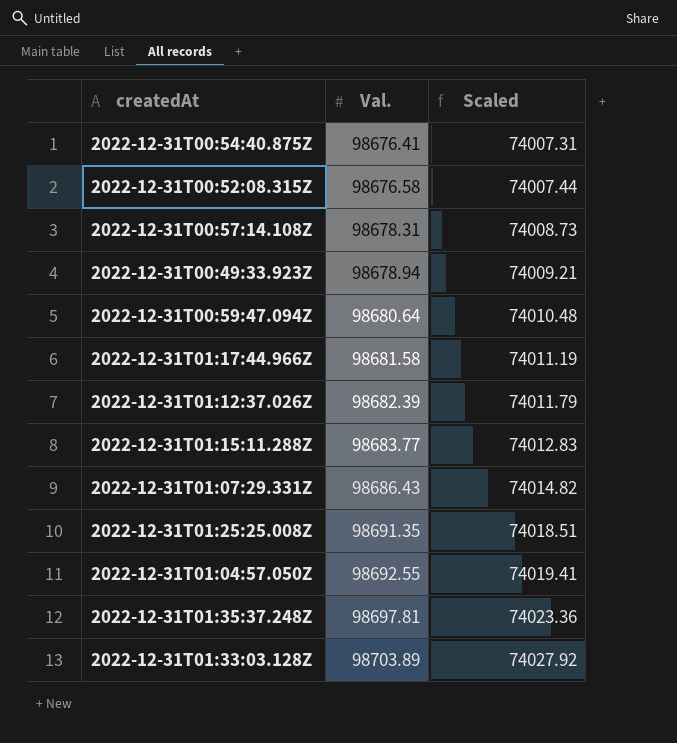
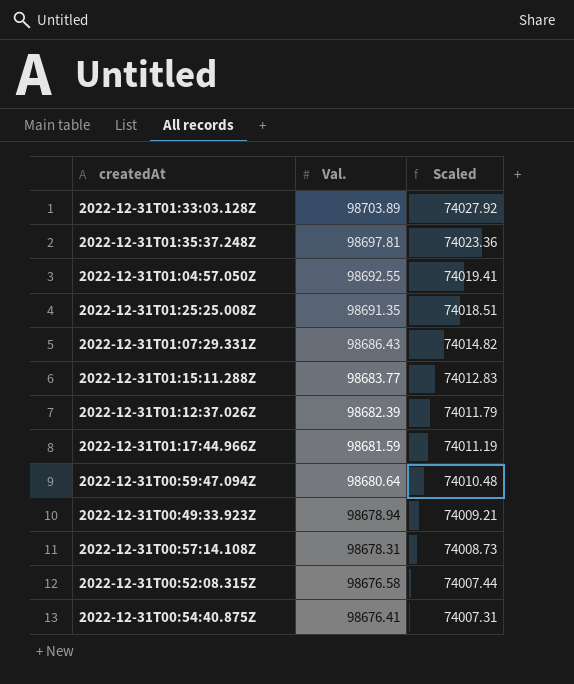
row order: Val. ascending -> Val. descending
2022-12-31T01:17:44.966Z | Val.: 98681.58 -> 98681.59

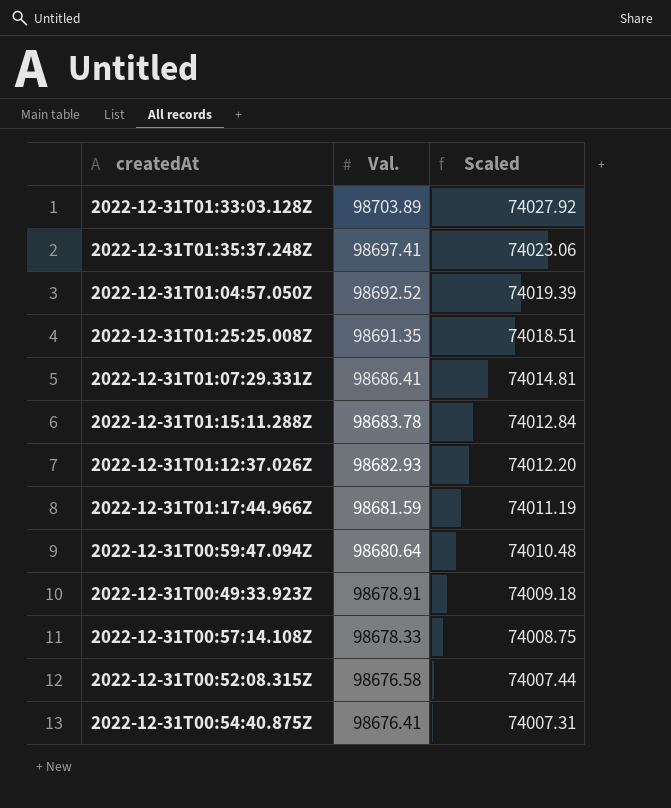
2022-12-31T01:35:37.248Z | Val.: 98697.81 -> 98697.41
2022-12-31T01:35:37.248Z | Scaled: 74023.36 -> 74023.06
2022-12-31T01:04:57.050Z | Val.: 98692.55 -> 98692.52
2022-12-31T01:04:57.050Z | Scaled: 74019.41 -> 74019.39
2022-12-31T01:07:29.331Z | Val.: 98686.43 -> 98686.41
2022-12-31T01:07:29.331Z | Scaled: 74014.82 -> 74014.81
2022-12-31T01:15:11.288Z | Val.: 98683.77 -> 98683.78
2022-12-31T01:15:11.288Z | Scaled: 74012.83 -> 74012.84
2022-12-31T01:12:37.026Z | Val.: 98682.39 -> 98682.93
2022-12-31T01:12:37.026Z | Scaled: 74011.79 -> 74012.20
2022-12-31T00:49:33.923Z | Val.: 98678.94 -> 98678.91
2022-12-31T00:49:33.923Z | Scaled: 74009.21 -> 74009.18
2022-12-31T00:57:14.108Z | Val.: 98678.31 -> 98678.33
2022-12-31T00:57:14.108Z | Scaled: 74008.73 -> 74008.75

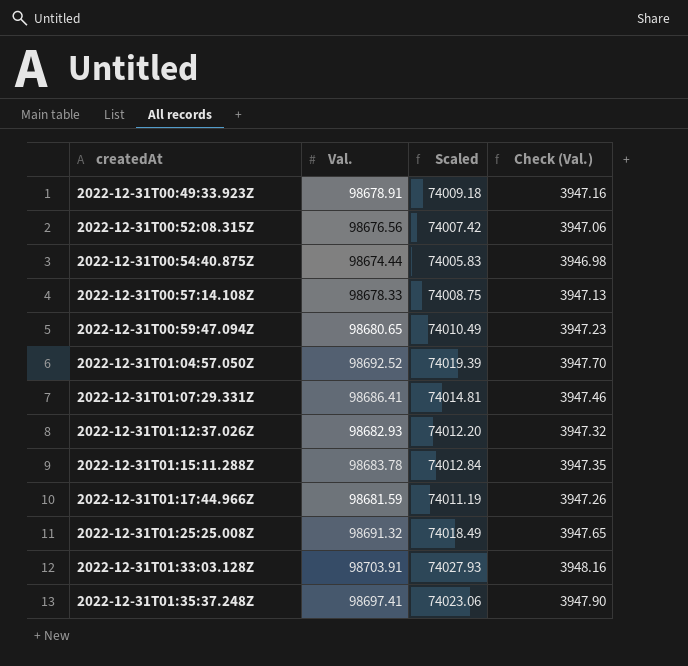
row order: Val. descending -> createdAt ascending
column Check (Val.) | formula: none -> [Val.] * 0.04
2022-12-31T00:52:08.315Z | Val.: 98676.58 -> 98676.56
2022-12-31T00:52:08.315Z | Scaled: 74007.44 -> 74007.42
2022-12-31T00:54:40.875Z | Val.: 98676.41 -> 98674.44
2022-12-31T00:54:40.875Z | Scaled: 74007.31 -> 74005.83
2022-12-31T00:59:47.094Z | Val.: 98680.64 -> 98680.65
2022-12-31T00:59:47.094Z | Scaled: 74010.48 -> 74010.49
2022-12-31T01:25:25.008Z | Val.: 98691.35 -> 98691.32
2022-12-31T01:25:25.008Z | Scaled: 74018.51 -> 74018.49
2022-12-31T01:33:03.128Z | Val.: 98703.89 -> 98703.91
2022-12-31T01:33:03.128Z | Scaled: 74027.92 -> 74027.93

